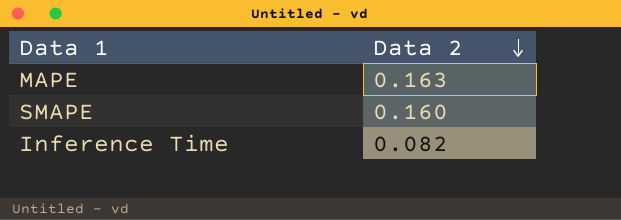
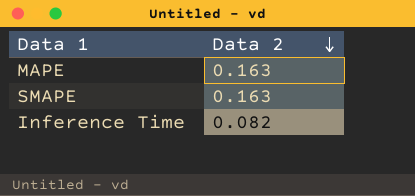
SMAPE | Data 2: 0.160 -> 0.163

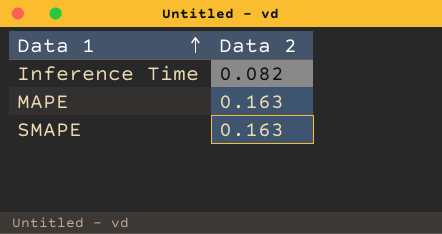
row order: Data 2 descending -> Data 1 ascending

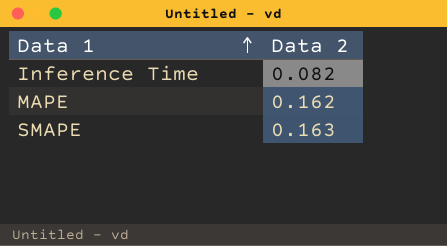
MAPE | Data 2: 0.163 -> 0.162

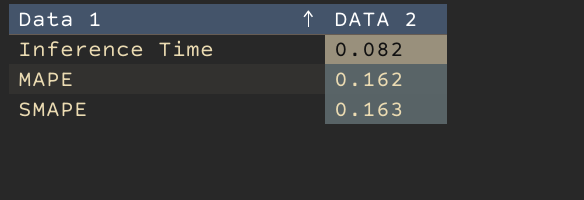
column name: Data 2 -> DATA 2

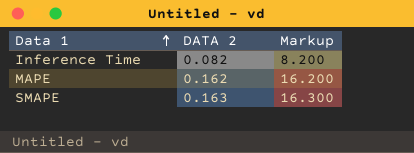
column Markup | formula: none -> [DATA 2] * 100

